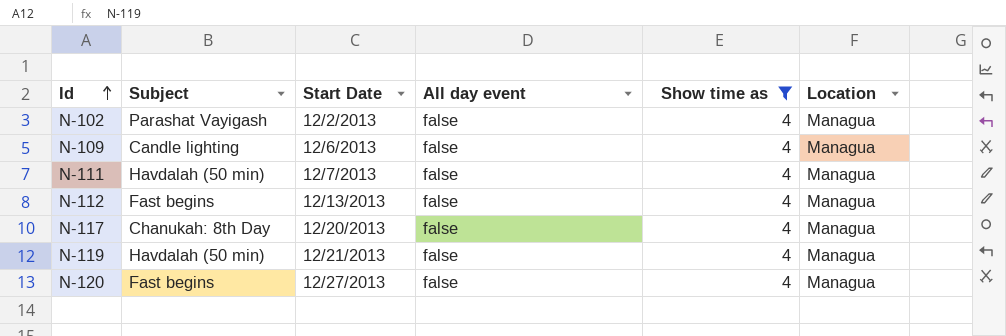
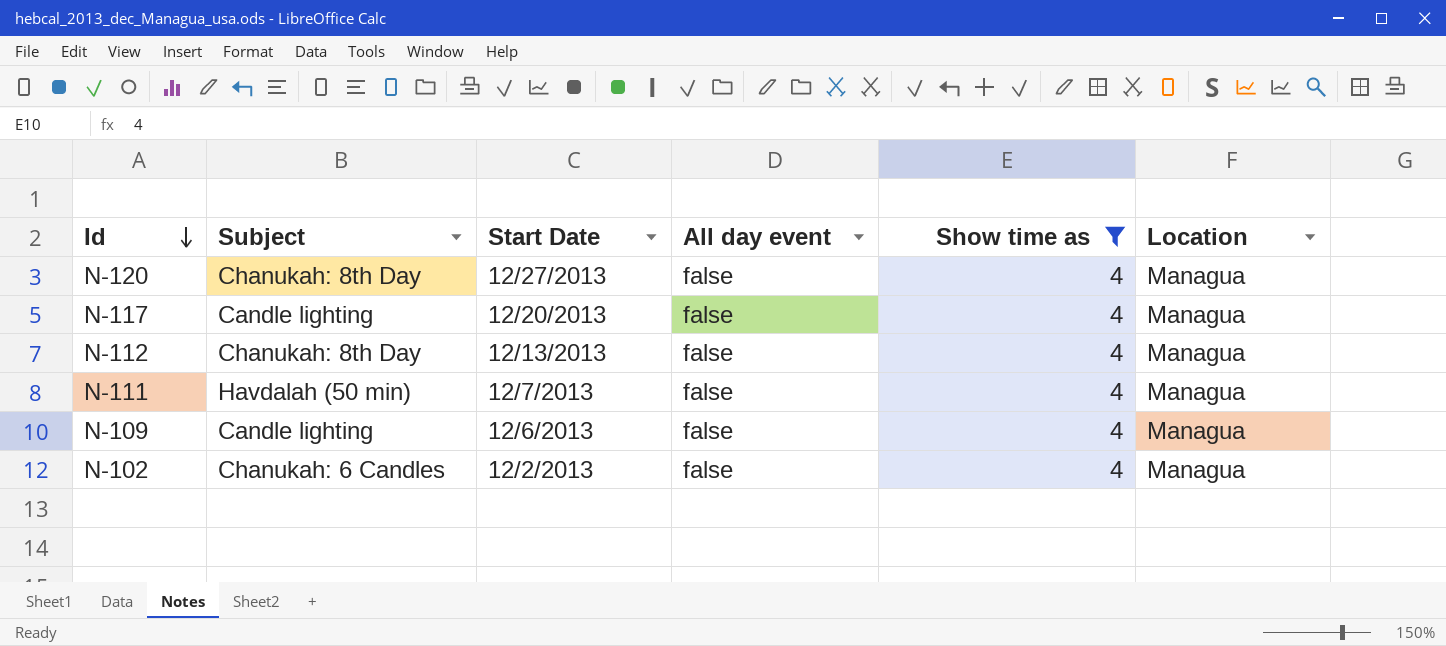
row order: Id ascending -> Id descending
row N-119: Havdalah (50 min) | 12/21/2013 | false | 4 | Managua -> none
N-120 | Subject: Fast begins -> Chanukah: 8th Day
N-117 | Subject: Chanukah: 8th Day -> Candle lighting
N-112 | Subject: Fast begins -> Chanukah: 8th Day
N-102 | Subject: Parashat Vayigash -> Chanukah: 6 Candles

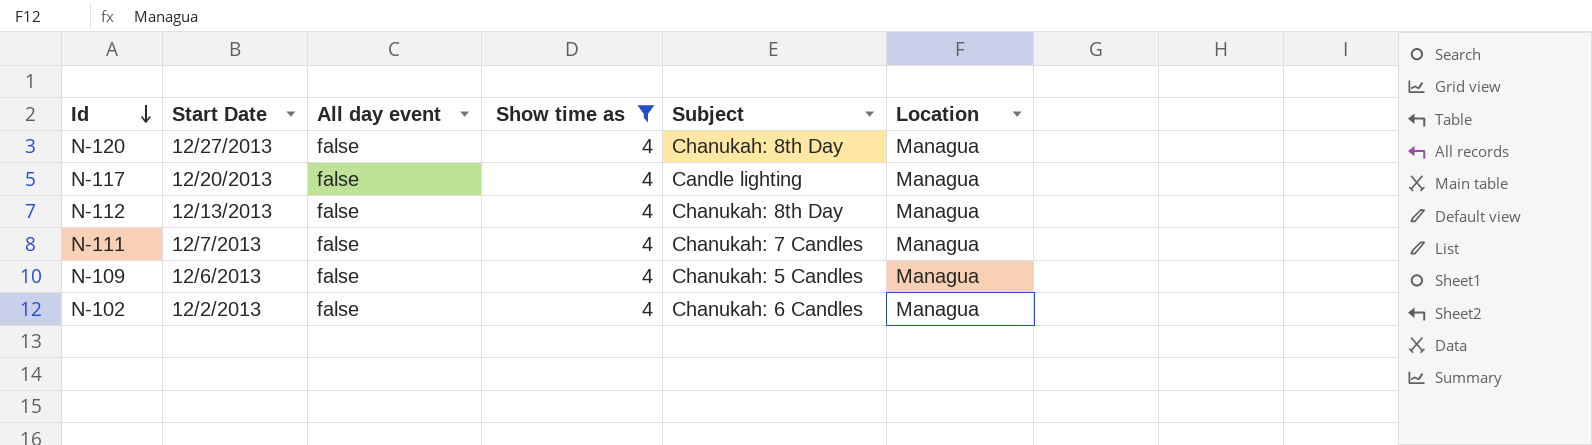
column Subject | position: 2 -> 5
N-111 | Subject: Havdalah (50 min) -> Chanukah: 7 Candles
N-109 | Subject: Candle lighting -> Chanukah: 5 Candles

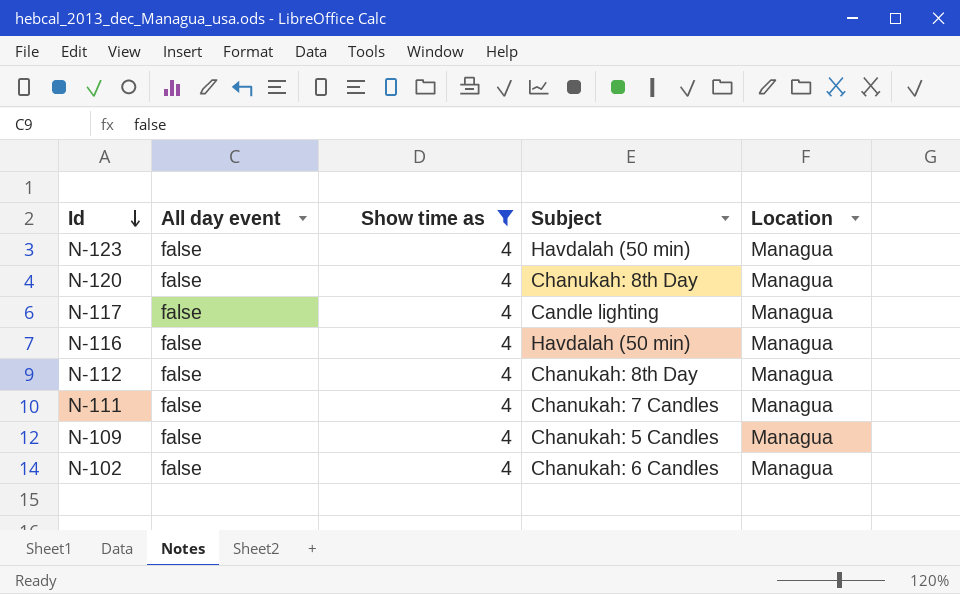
column Start Date | position: 2 -> none
row N-123: none -> false | 4 | Havdalah (50 min) | Managua
row N-116: none -> false | 4 | Havdalah (50 min) | Managua

